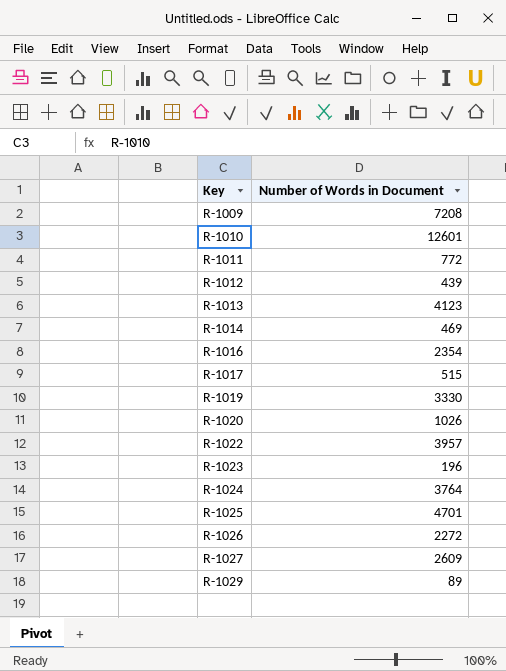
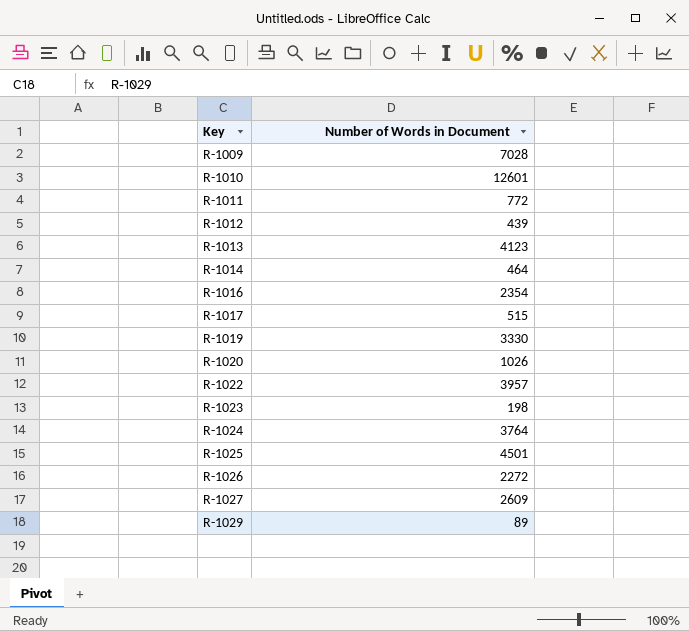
R-1009 | Number of Words in Document: 7208 -> 7028
R-1014 | Number of Words in Document: 469 -> 464
R-1023 | Number of Words in Document: 196 -> 198
R-1025 | Number of Words in Document: 4701 -> 4501

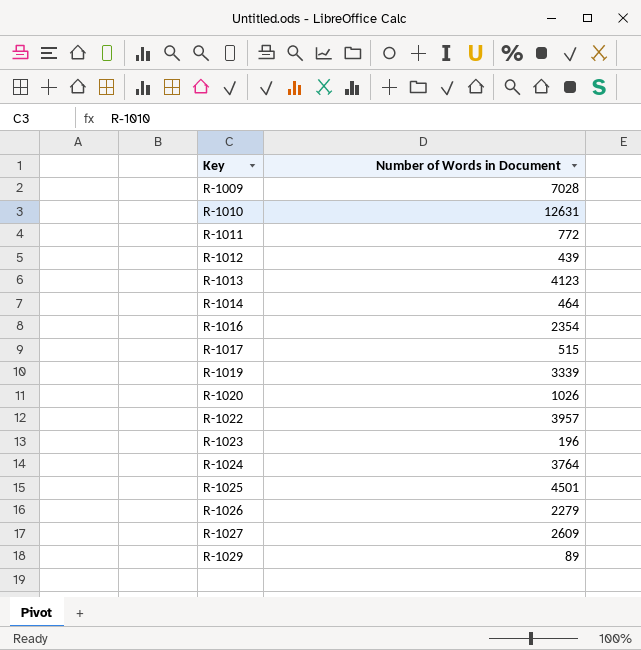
R-1010 | Number of Words in Document: 12601 -> 12631
R-1019 | Number of Words in Document: 3330 -> 3339
R-1023 | Number of Words in Document: 198 -> 196
R-1026 | Number of Words in Document: 2272 -> 2279

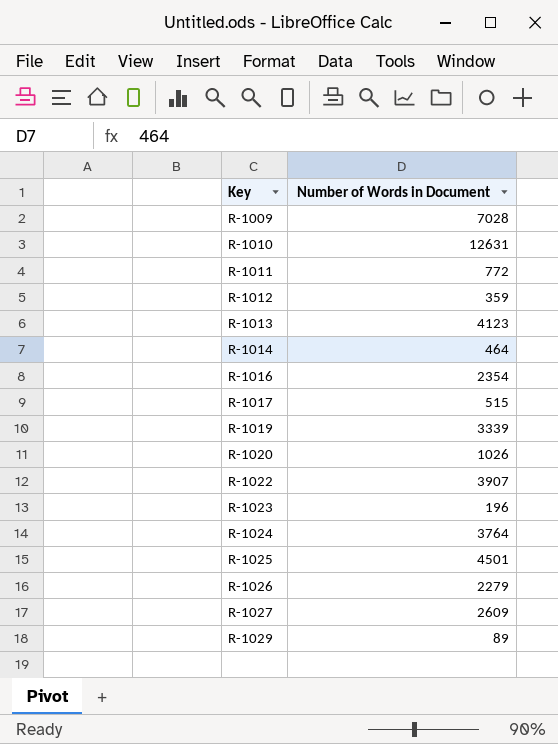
R-1012 | Number of Words in Document: 439 -> 359
R-1022 | Number of Words in Document: 3957 -> 3907

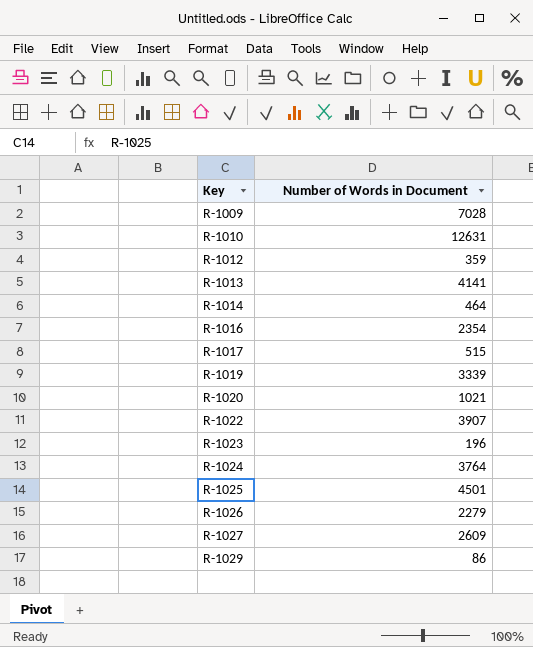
row R-1011: 772 -> none
R-1013 | Number of Words in Document: 4123 -> 4141
R-1020 | Number of Words in Document: 1026 -> 1021
R-1029 | Number of Words in Document: 89 -> 86

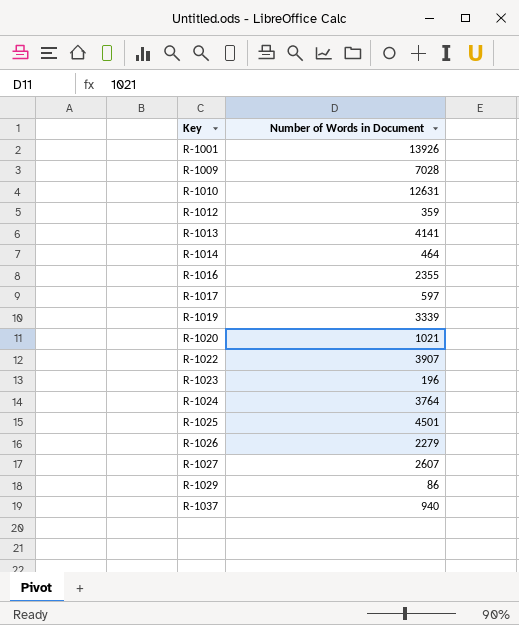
row R-1001: none -> 13926
R-1016 | Number of Words in Document: 2354 -> 2355
R-1017 | Number of Words in Document: 515 -> 597
R-1027 | Number of Words in Document: 2609 -> 2607
row R-1037: none -> 940

